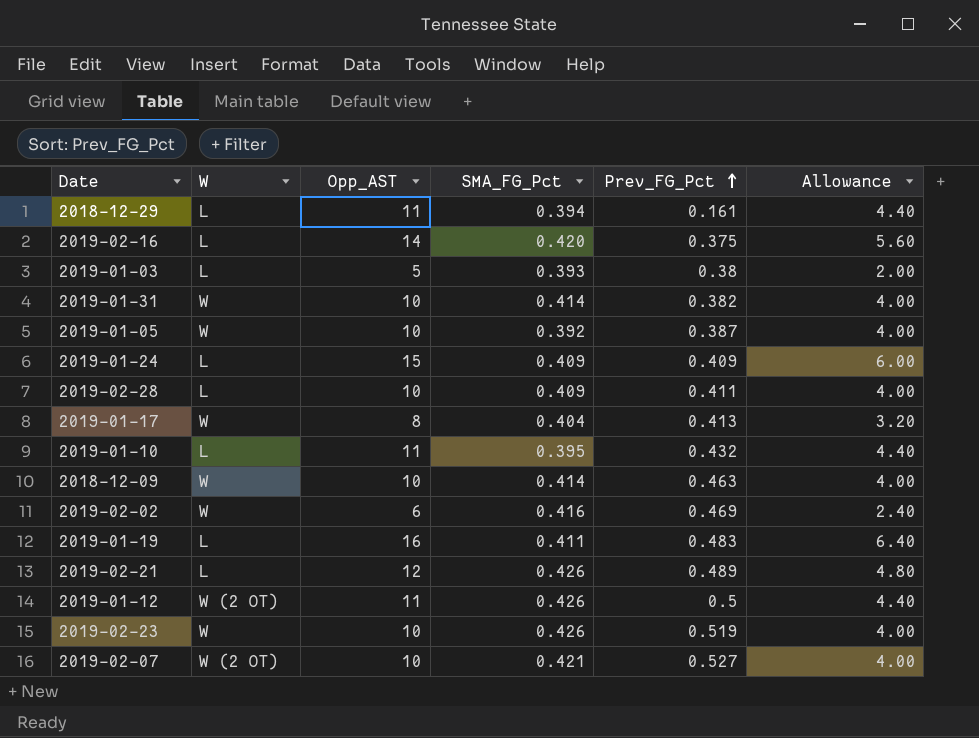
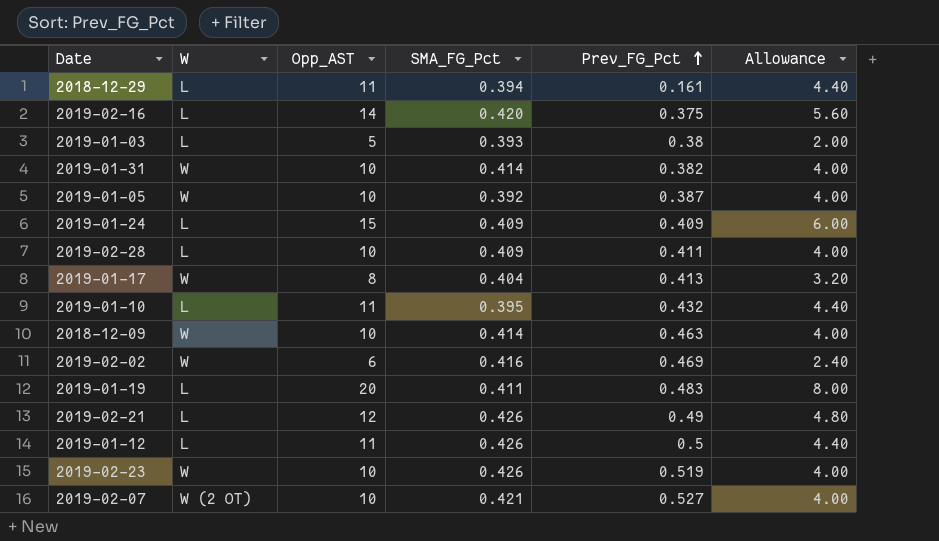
2019-01-19 | Opp_AST: 16 -> 20
2019-01-19 | Allowance: 6.40 -> 8.00
2019-02-21 | Prev_FG_Pct: 0.489 -> 0.49
2019-01-12 | W: W (2 OT) -> L

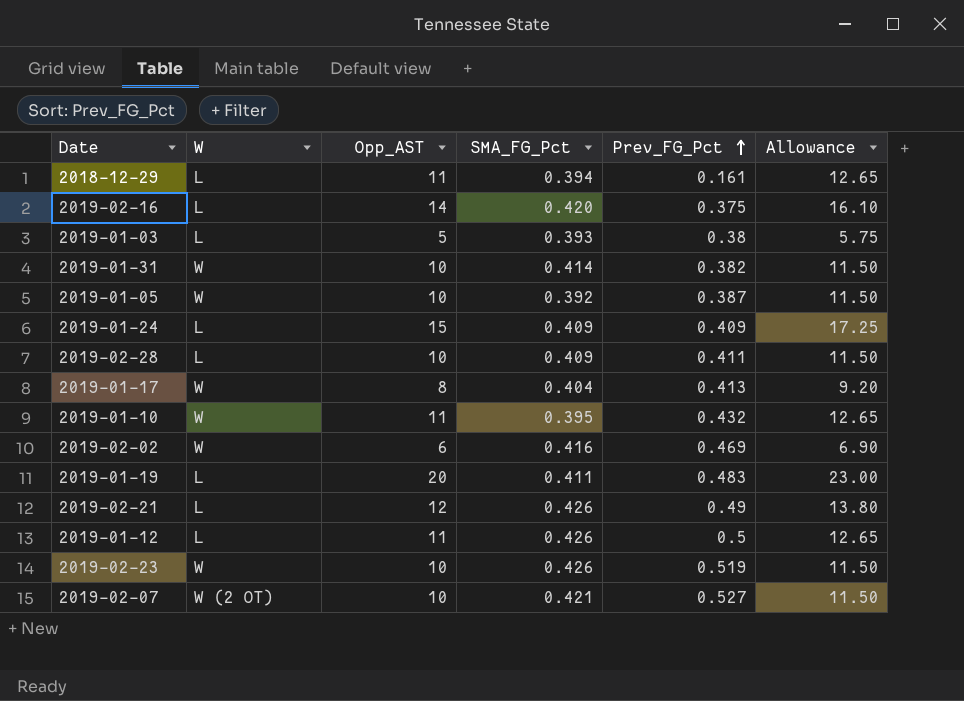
column Allowance | formula: [Opp_AST] * 0.4 -> [Opp_AST] * 1.15
row 2018-12-09: W | 10 | 0.414 | 0.463 | 4.00 -> none
2019-01-10 | W: L -> W

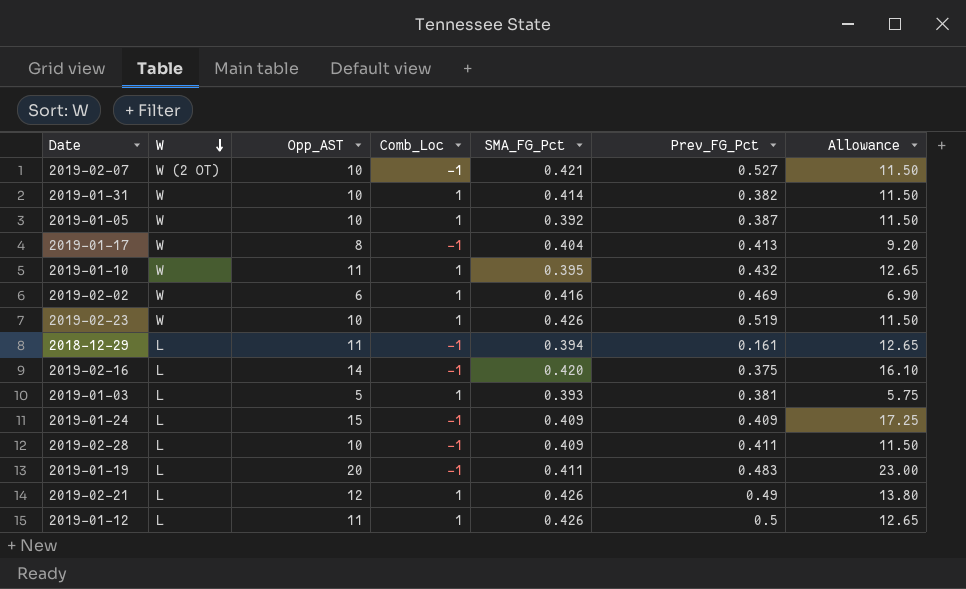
row order: Prev_FG_Pct ascending -> W descending
column Comb_Loc | position: none -> 4
2019-01-03 | Prev_FG_Pct: 0.38 -> 0.381

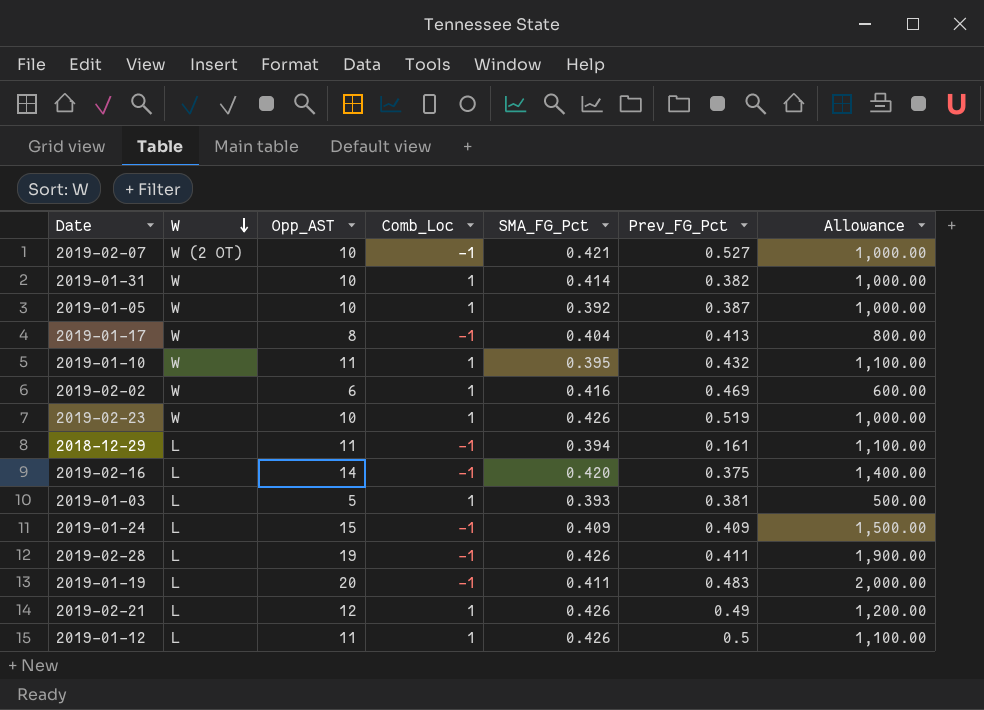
column Allowance | formula: [Opp_AST] * 1.15 -> [Opp_AST] * 100
2019-02-28 | Opp_AST: 10 -> 19
2019-02-28 | SMA_FG_Pct: 0.409 -> 0.426

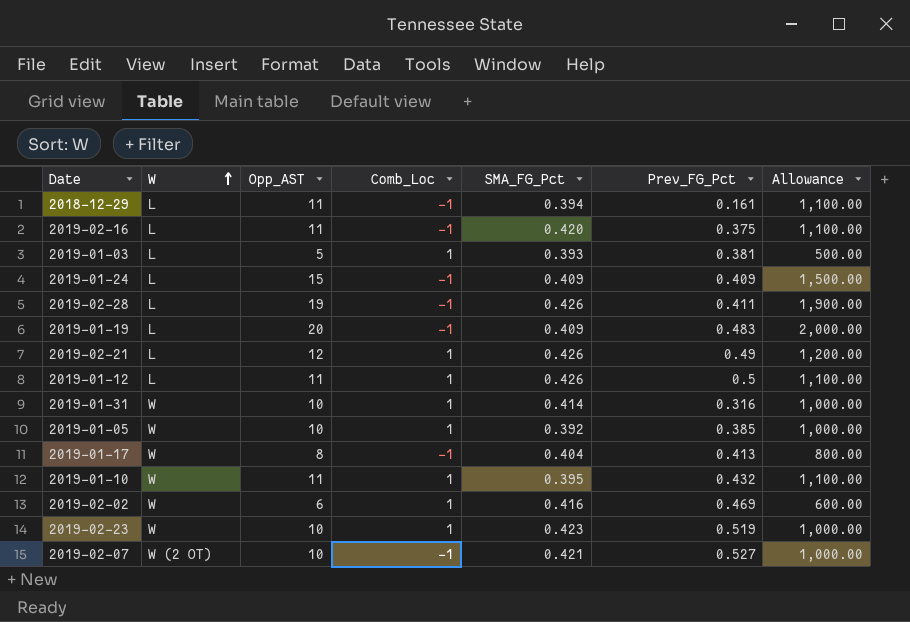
row order: W descending -> W ascending
2019-02-16 | Opp_AST: 14 -> 11
2019-02-16 | Allowance: 1,400.00 -> 1,100.00
2019-01-19 | SMA_FG_Pct: 0.411 -> 0.409
2019-01-31 | Prev_FG_Pct: 0.382 -> 0.316
2019-01-05 | Prev_FG_Pct: 0.387 -> 0.385
2019-02-23 | SMA_FG_Pct: 0.426 -> 0.423

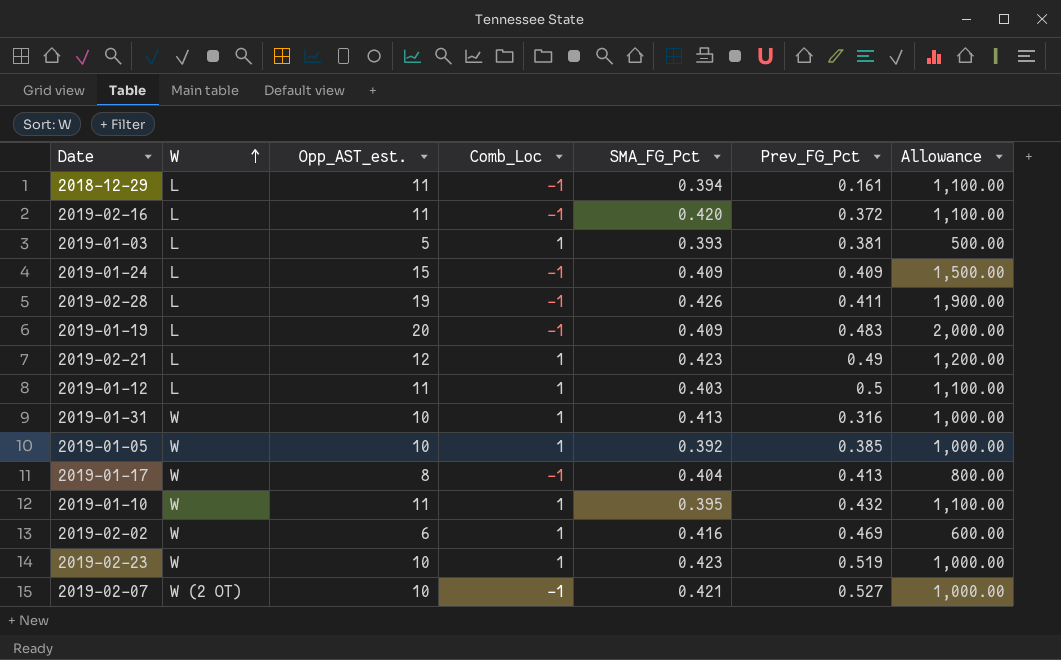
column name: Opp_AST -> Opp_AST_est.
2019-02-16 | Prev_FG_Pct: 0.375 -> 0.372
2019-02-21 | SMA_FG_Pct: 0.426 -> 0.423
2019-01-12 | SMA_FG_Pct: 0.426 -> 0.403
2019-01-31 | SMA_FG_Pct: 0.414 -> 0.413

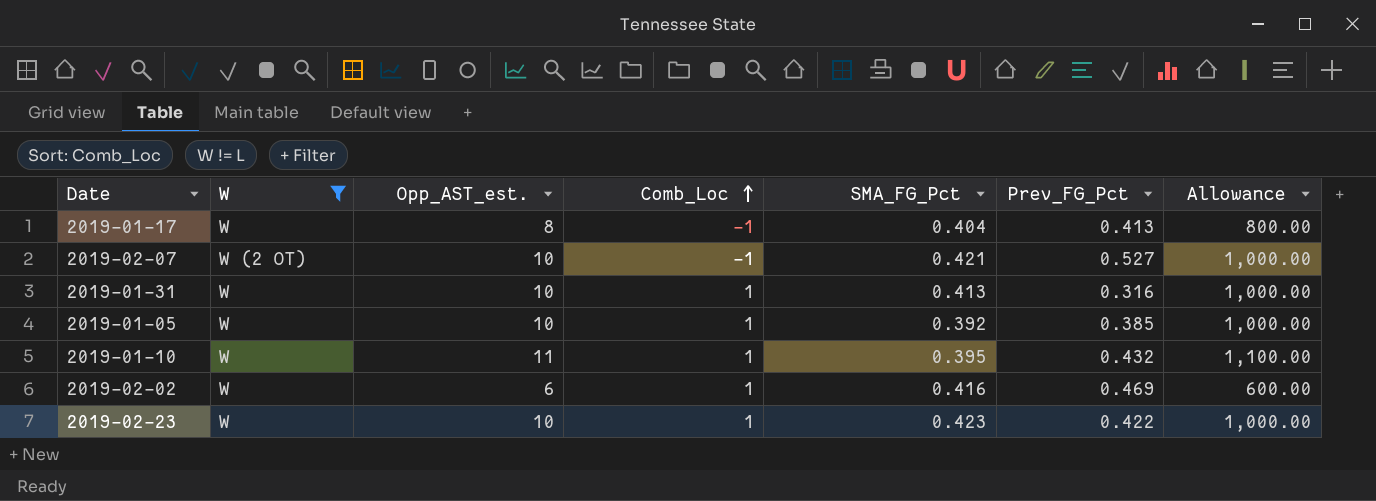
filter: none -> W != L
row order: W ascending -> Comb_Loc ascending
2019-02-23 | Prev_FG_Pct: 0.519 -> 0.422

